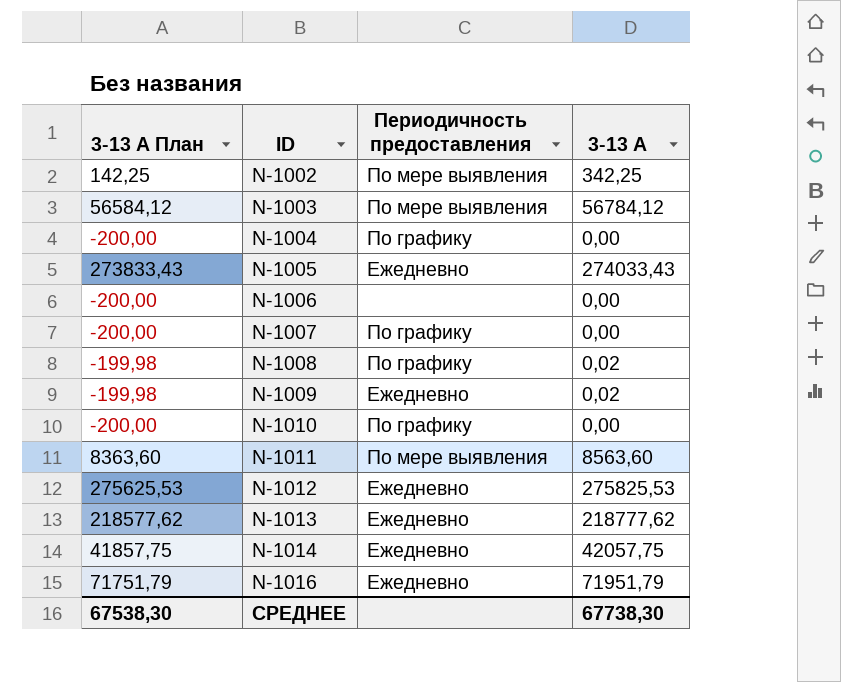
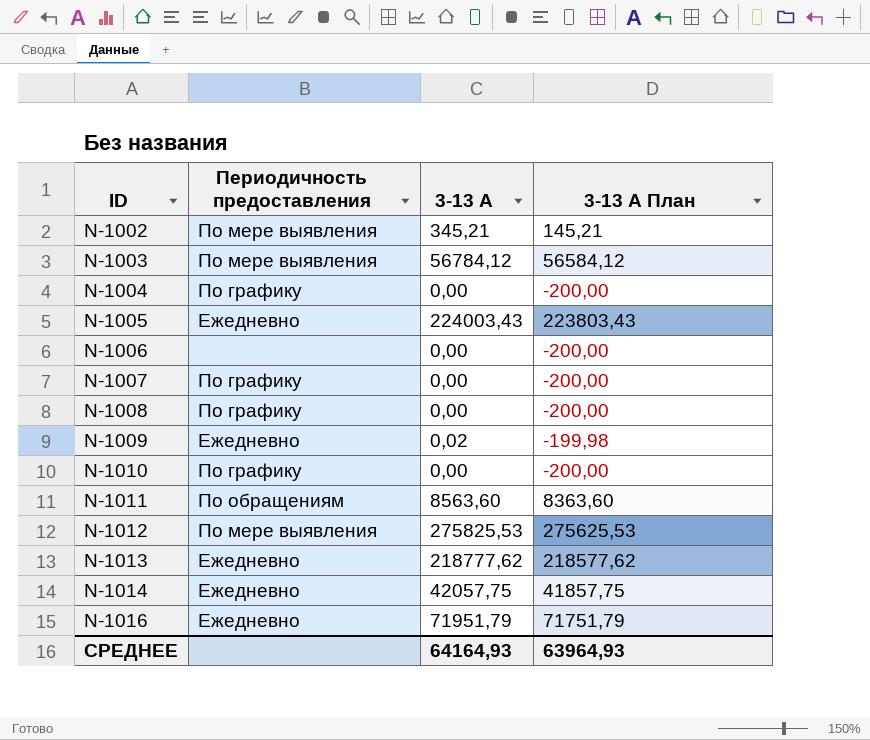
column 3-13 А План | position: 1 -> 4
N-1002 | 3-13 А: 342,25 -> 345,21
N-1002 | 3-13 А План: 142,25 -> 145,21
N-1005 | 3-13 А: 274033,43 -> 224003,43
N-1005 | 3-13 А План: 273833,43 -> 223803,43
N-1008 | 3-13 А: 0,02 -> 0,00
N-1008 | 3-13 А План: -199,98 -> -200,00
N-1011 | Периодичность предоставления: По мере выявления -> По обращениям
N-1012 | Периодичность предоставления: Ежедневно -> По мере выявления
СРЕДНЕЕ | 3-13 А: 67738,30 -> 64164,93
СРЕДНЕЕ | 3-13 А План: 67538,30 -> 63964,93

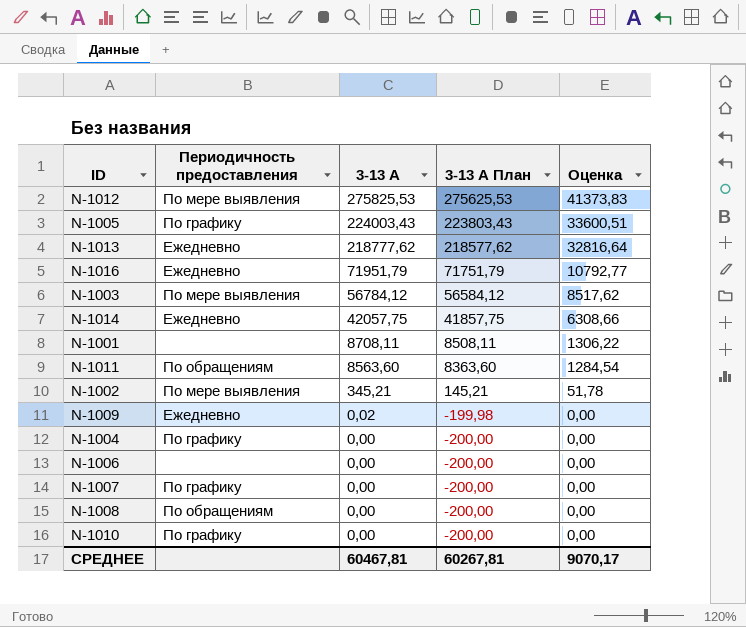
row order: ID ascending -> 3-13 А descending
column Оценка | formula: none -> [3-13 А] * 0,15
N-1005 | Периодичность предоставления: Ежедневно -> По графику
row N-1001: none -> none | 8708,11 | 8508,11 | 1306,22
N-1008 | Периодичность предоставления: По графику -> По обращениям
СРЕДНЕЕ | 3-13 А: 64164,93 -> 60467,81
СРЕДНЕЕ | 3-13 А План: 63964,93 -> 60267,81

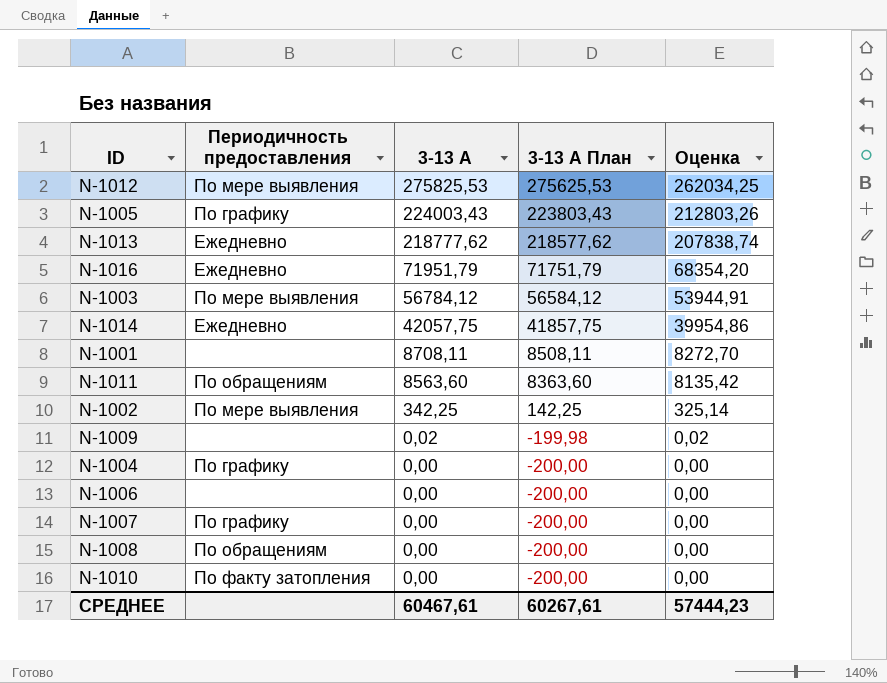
column Оценка | formula: [3-13 А] * 0,15 -> [3-13 А] * 0,95
N-1002 | 3-13 А: 345,21 -> 342,25
N-1002 | 3-13 А План: 145,21 -> 142,25
N-1009 | Периодичность предоставления: Ежедневно -> none
N-1010 | Периодичность предоставления: По графику -> По факту затопления
СРЕДНЕЕ | 3-13 А: 60467,81 -> 60467,61
СРЕДНЕЕ | 3-13 А План: 60267,81 -> 60267,61
СРЕДНЕЕ | Оценка: 9070,17 -> 57444,23

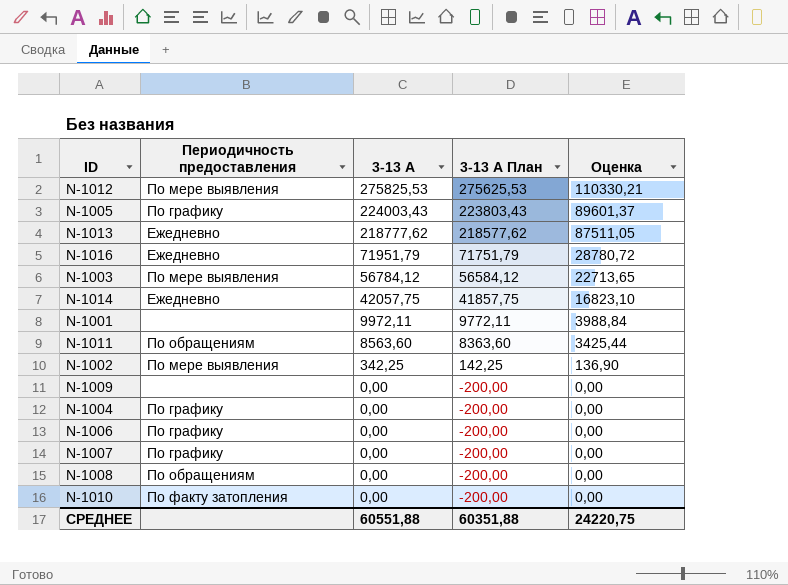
column Оценка | formula: [3-13 А] * 0,95 -> [3-13 А] * 0,4
N-1001 | 3-13 А: 8708,11 -> 9972,11
N-1001 | 3-13 А План: 8508,11 -> 9772,11
N-1009 | 3-13 А: 0,02 -> 0,00
N-1009 | 3-13 А План: -199,98 -> -200,00
N-1006 | Периодичность предоставления: none -> По графику
СРЕДНЕЕ | 3-13 А: 60467,61 -> 60551,88
СРЕДНЕЕ | 3-13 А План: 60267,61 -> 60351,88
СРЕДНЕЕ | Оценка: 57444,23 -> 24220,75

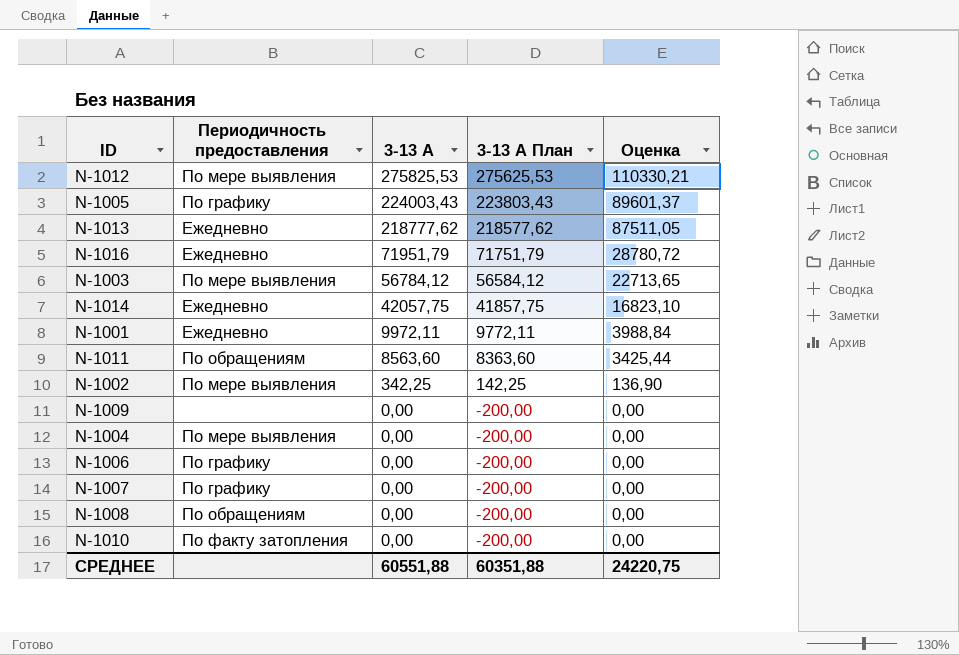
N-1001 | Периодичность предоставления: none -> Ежедневно
N-1004 | Периодичность предоставления: По графику -> По мере выявления

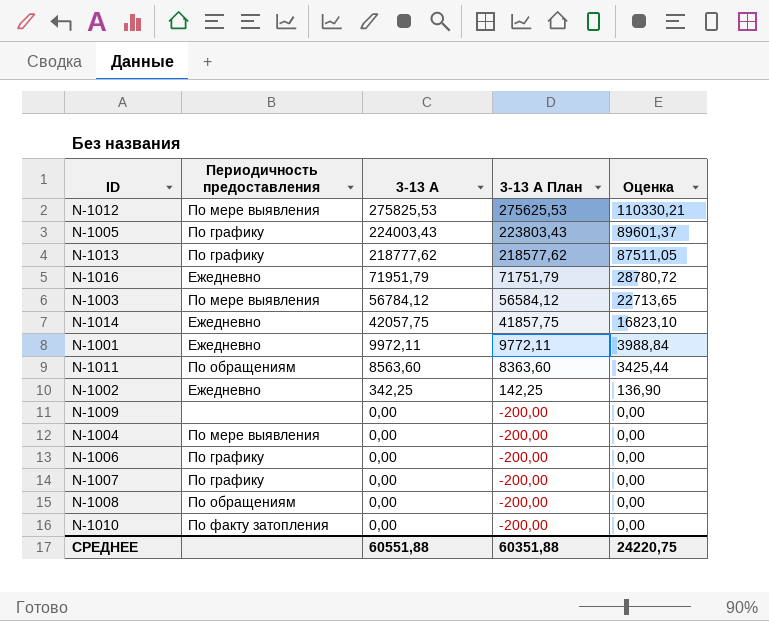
N-1013 | Периодичность предоставления: Ежедневно -> По графику
N-1002 | Периодичность предоставления: По мере выявления -> Ежедневно

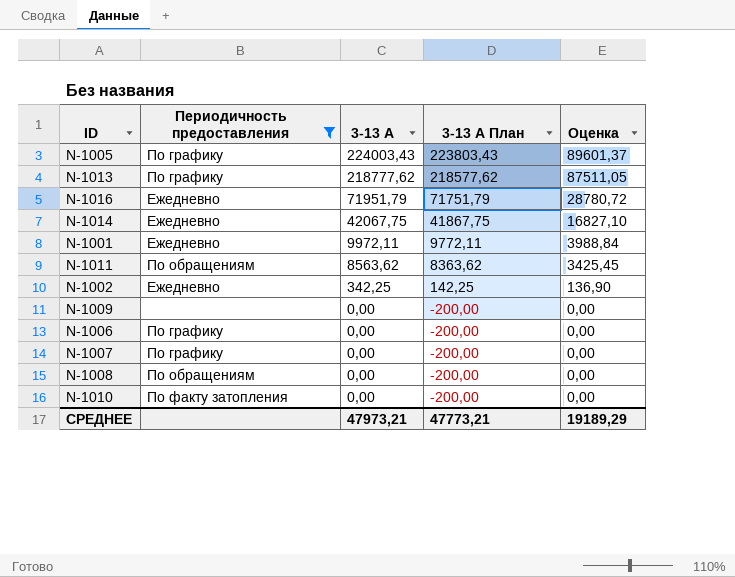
filter: none -> Периодичность предоставления != По мере выявления
N-1014 | 3-13 А: 42057,75 -> 42067,75
N-1014 | 3-13 А План: 41857,75 -> 41867,75
N-1014 | Оценка: 16823,10 -> 16827,10
N-1011 | 3-13 А: 8563,60 -> 8563,62
N-1011 | 3-13 А План: 8363,60 -> 8363,62
N-1011 | Оценка: 3425,44 -> 3425,45
СРЕДНЕЕ | 3-13 А: 60551,88 -> 47973,21
СРЕДНЕЕ | 3-13 А План: 60351,88 -> 47773,21
СРЕДНЕЕ | Оценка: 24220,75 -> 19189,29

